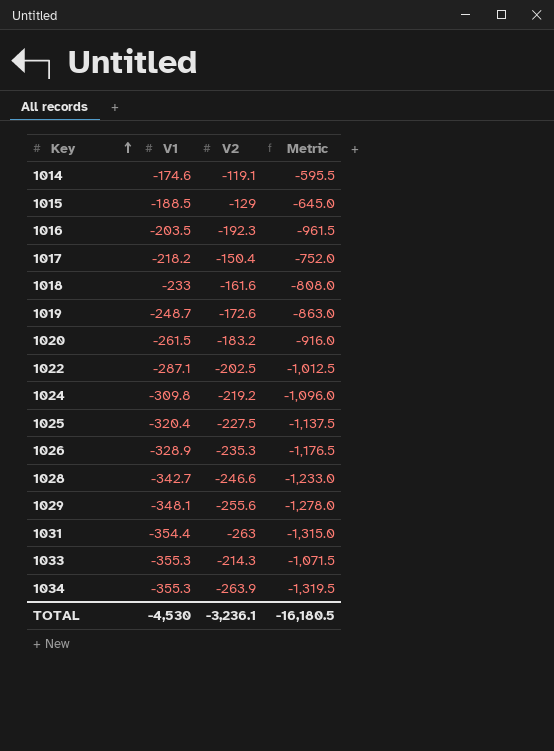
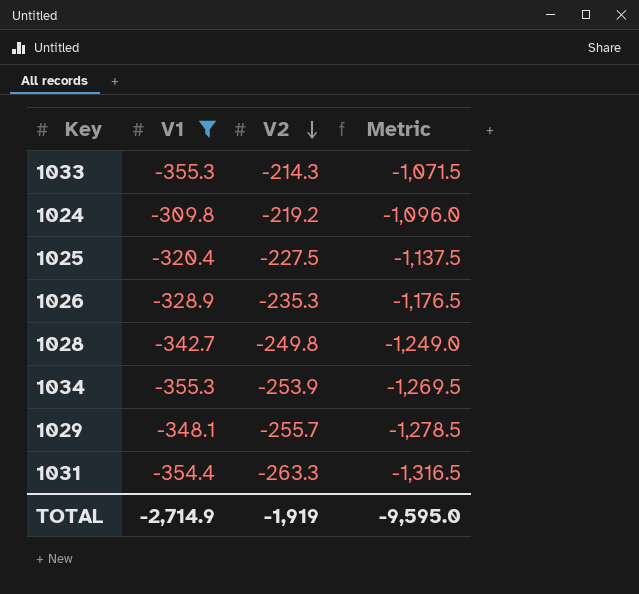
filter: none -> V1 <= -309.8
row order: Key ascending -> V2 descending
1028 | V2: -246.6 -> -249.8
1028 | Metric: -1,233.0 -> -1,249.0
1034 | V2: -263.9 -> -253.9
1034 | Metric: -1,319.5 -> -1,269.5
1029 | V2: -255.6 -> -255.7
1029 | Metric: -1,278.0 -> -1,278.5
1031 | V2: -263 -> -263.3
1031 | Metric: -1,315.0 -> -1,316.5
TOTAL | V1: -4,530 -> -2,714.9
TOTAL | V2: -3,236.1 -> -1,919
TOTAL | Metric: -16,180.5 -> -9,595.0

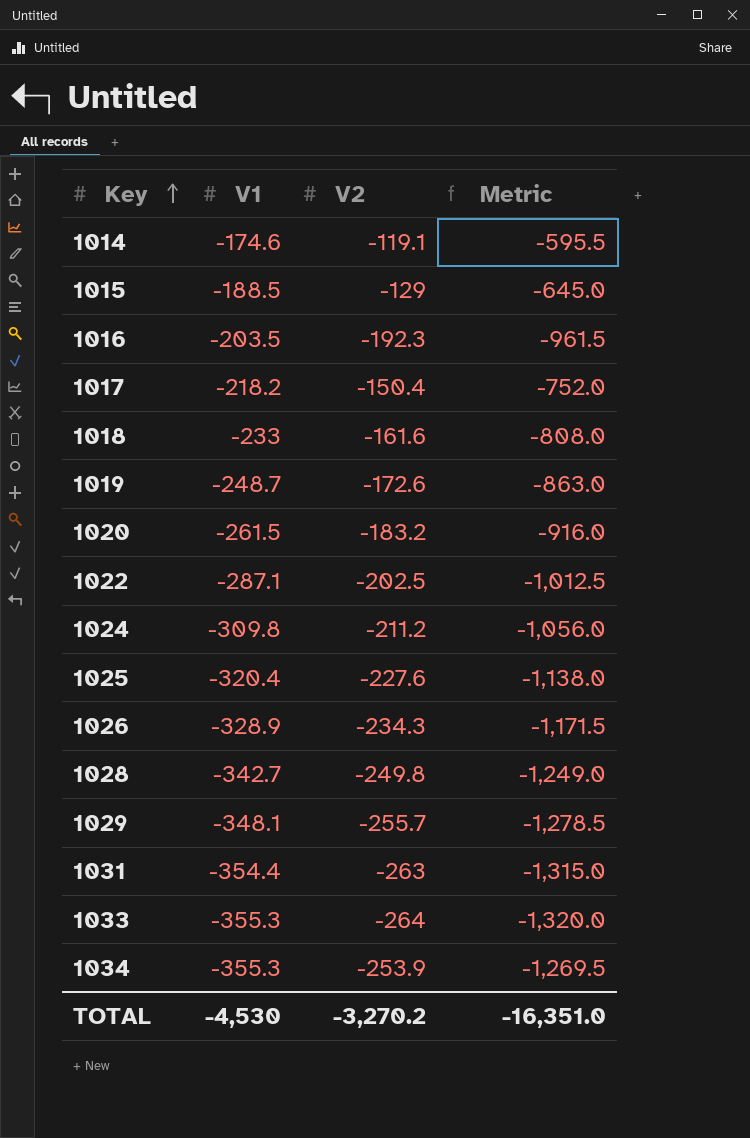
filter: V1 <= -309.8 -> none
row order: V2 descending -> Key ascending
1024 | V2: -219.2 -> -211.2
1024 | Metric: -1,096.0 -> -1,056.0
1025 | V2: -227.5 -> -227.6
1025 | Metric: -1,137.5 -> -1,138.0
1026 | V2: -235.3 -> -234.3
1026 | Metric: -1,176.5 -> -1,171.5
1031 | V2: -263.3 -> -263
1031 | Metric: -1,316.5 -> -1,315.0
1033 | V2: -214.3 -> -264
1033 | Metric: -1,071.5 -> -1,320.0
TOTAL | V1: -2,714.9 -> -4,530
TOTAL | V2: -1,919 -> -3,270.2
TOTAL | Metric: -9,595.0 -> -16,351.0

